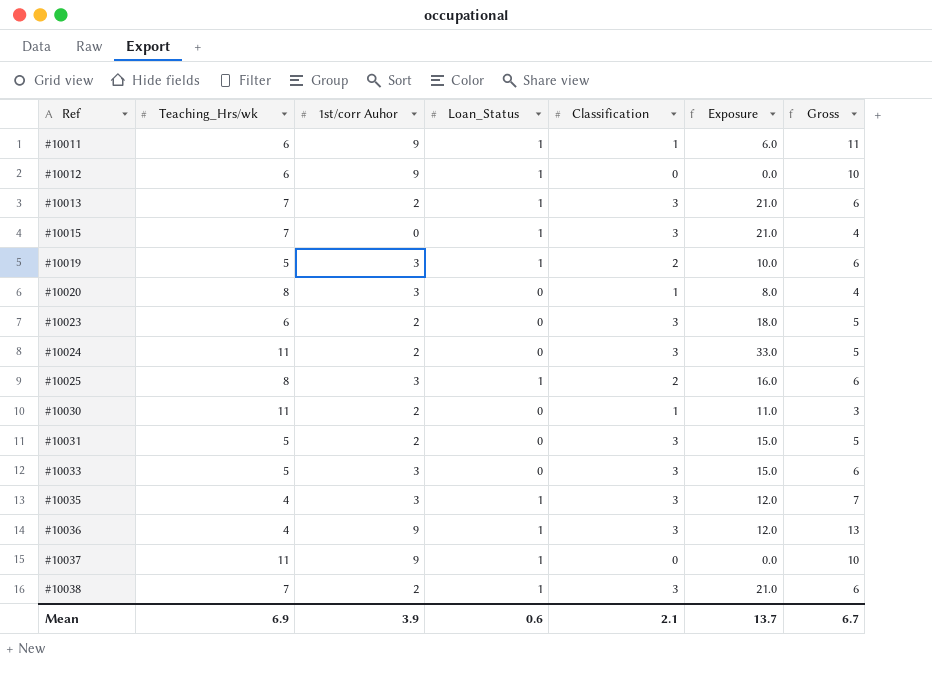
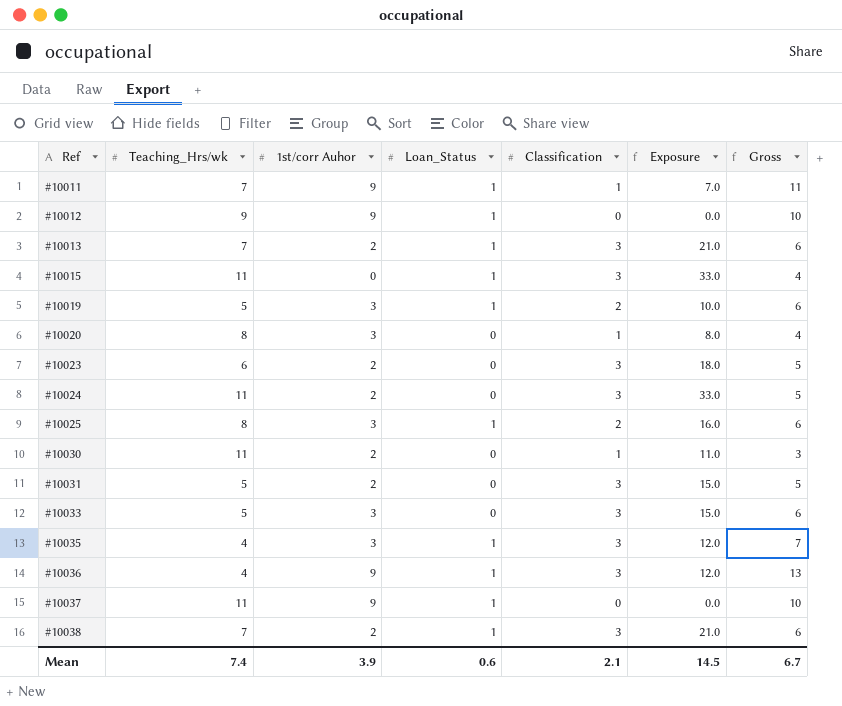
#10011 | Teaching_Hrs/wk: 6 -> 7
#10011 | Exposure: 6.0 -> 7.0
#10012 | Teaching_Hrs/wk: 6 -> 9
#10015 | Teaching_Hrs/wk: 7 -> 11
#10015 | Exposure: 21.0 -> 33.0
Mean | Teaching_Hrs/wk: 6.9 -> 7.4
Mean | Exposure: 13.7 -> 14.5

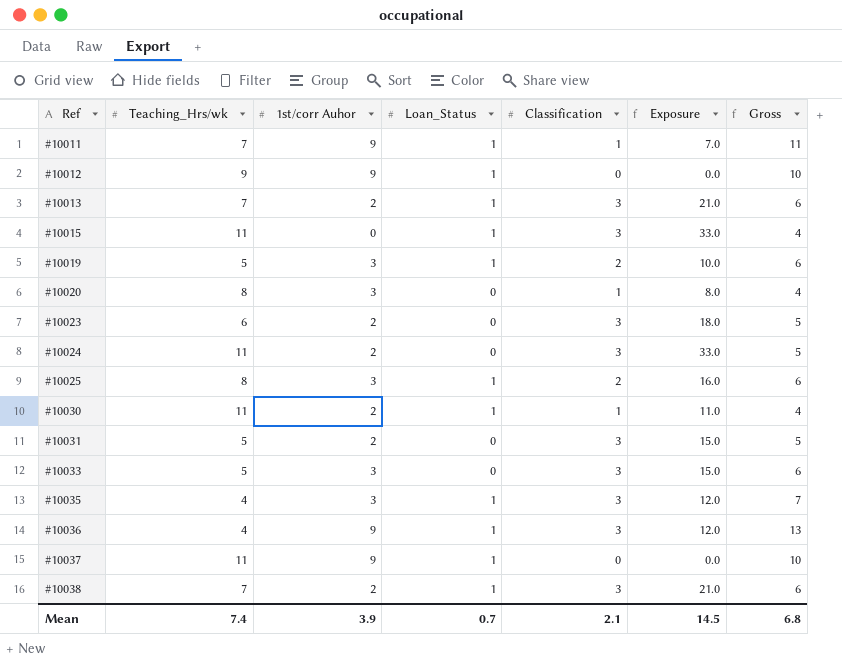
#10030 | Loan_Status: 0 -> 1
#10030 | Gross: 3 -> 4
Mean | Loan_Status: 0.6 -> 0.7
Mean | Gross: 6.7 -> 6.8

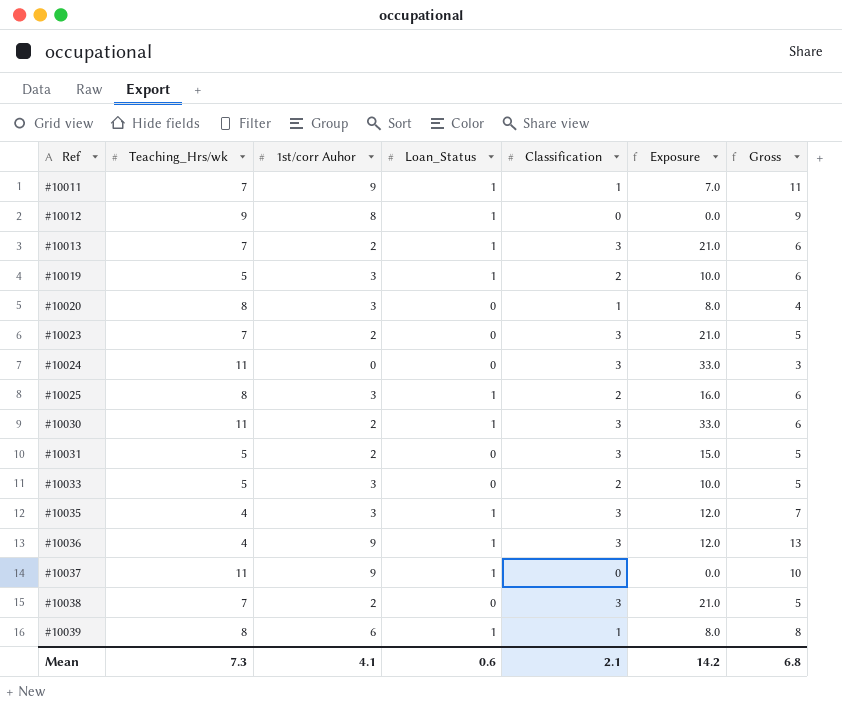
row #10015: 11 | 0 | 1 | 3 | 33.0 | 4 -> none
#10012 | 1st/corr Auhor: 9 -> 8
#10012 | Gross: 10 -> 9
#10023 | Teaching_Hrs/wk: 6 -> 7
#10023 | Exposure: 18.0 -> 21.0
#10024 | 1st/corr Auhor: 2 -> 0
#10024 | Gross: 5 -> 3
#10030 | Classification: 1 -> 3
#10030 | Exposure: 11.0 -> 33.0
#10030 | Gross: 4 -> 6
#10033 | Classification: 3 -> 2
#10033 | Exposure: 15.0 -> 10.0
#10033 | Gross: 6 -> 5
#10038 | Loan_Status: 1 -> 0
#10038 | Gross: 6 -> 5
row #10039: none -> 8 | 6 | 1 | 1 | 8.0 | 8
Mean | Teaching_Hrs/wk: 7.4 -> 7.3
Mean | 1st/corr Auhor: 3.9 -> 4.1
Mean | Loan_Status: 0.7 -> 0.6
Mean | Exposure: 14.5 -> 14.2

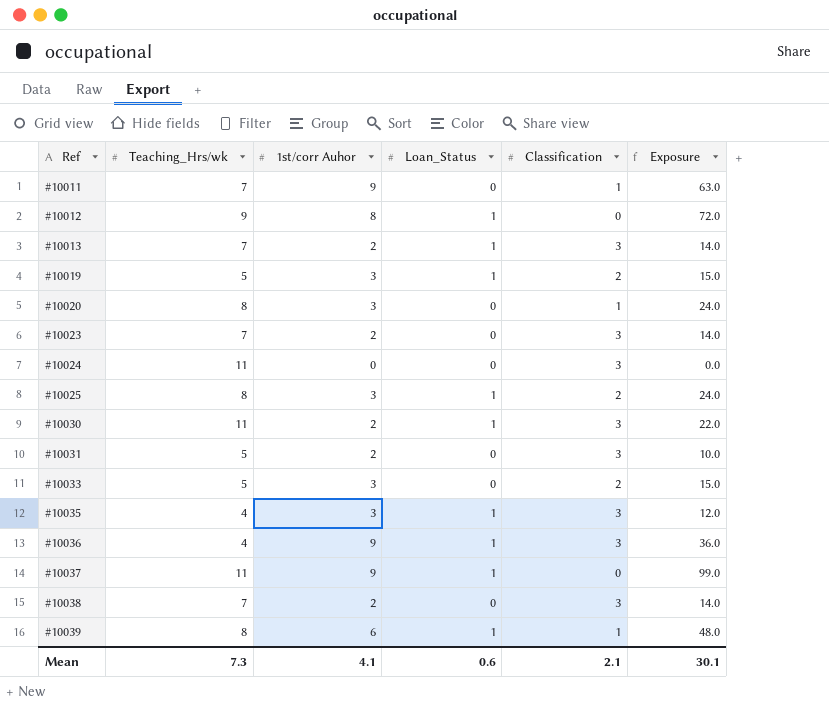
column Gross | formula: [1st/corr Auhor] + [Loan_Status] + [Classification] -> none
column Exposure | formula: [Teaching_Hrs/wk] * [Classification] -> [Teaching_Hrs/wk] * [1st/corr Auhor]
#10011 | Loan_Status: 1 -> 0
Mean | Exposure: 14.2 -> 30.1

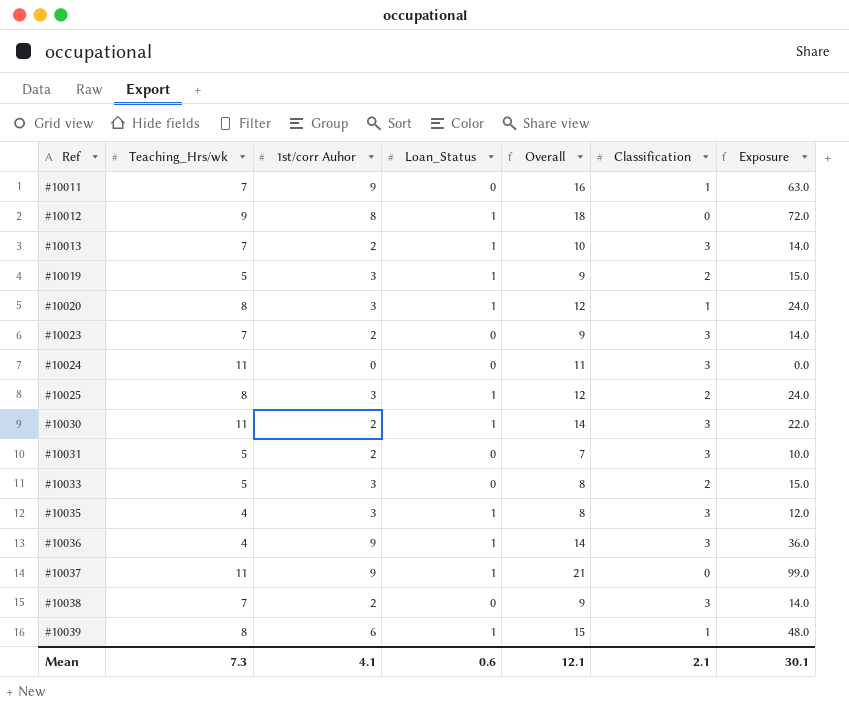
column Overall | formula: none -> [Teaching_Hrs/wk] + [1st/corr Auhor] + [Loan_Status]
#10020 | Loan_Status: 0 -> 1

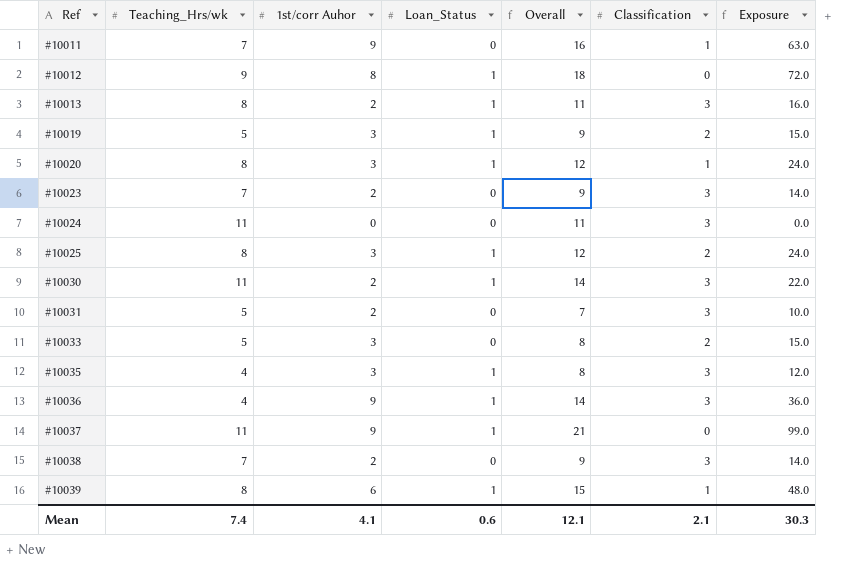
#10013 | Teaching_Hrs/wk: 7 -> 8
#10013 | Overall: 10 -> 11
#10013 | Exposure: 14.0 -> 16.0
Mean | Teaching_Hrs/wk: 7.3 -> 7.4
Mean | Exposure: 30.1 -> 30.3

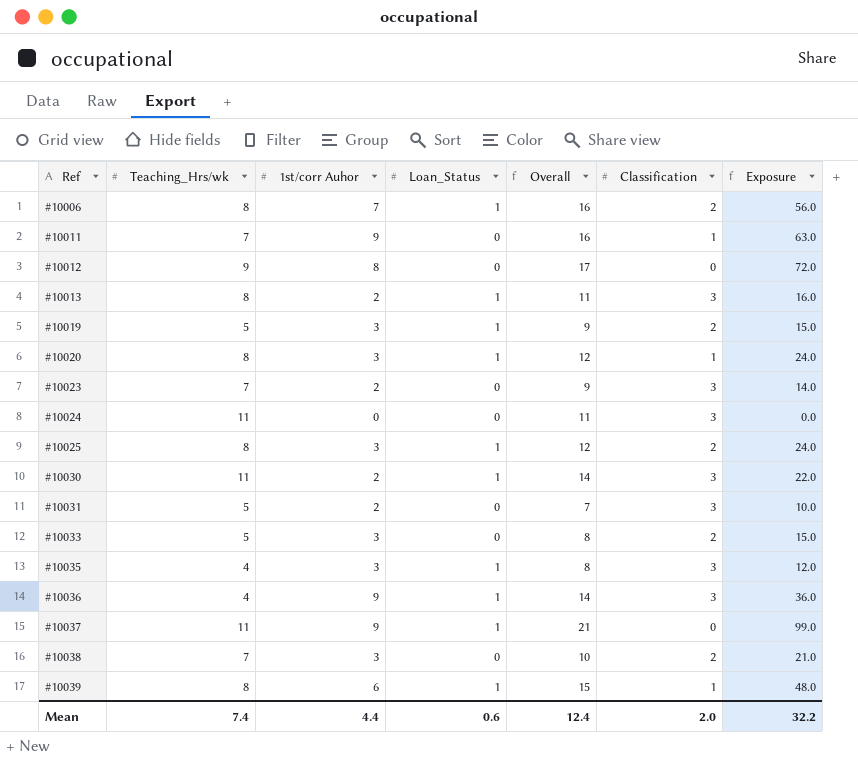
row #10006: none -> 8 | 7 | 1 | 16 | 2 | 56.0
#10012 | Loan_Status: 1 -> 0
#10012 | Overall: 18 -> 17
#10038 | 1st/corr Auhor: 2 -> 3
#10038 | Overall: 9 -> 10
#10038 | Classification: 3 -> 2
#10038 | Exposure: 14.0 -> 21.0
Mean | 1st/corr Auhor: 4.1 -> 4.4
Mean | Overall: 12.1 -> 12.4
Mean | Classification: 2.1 -> 2.0
Mean | Exposure: 30.3 -> 32.2

